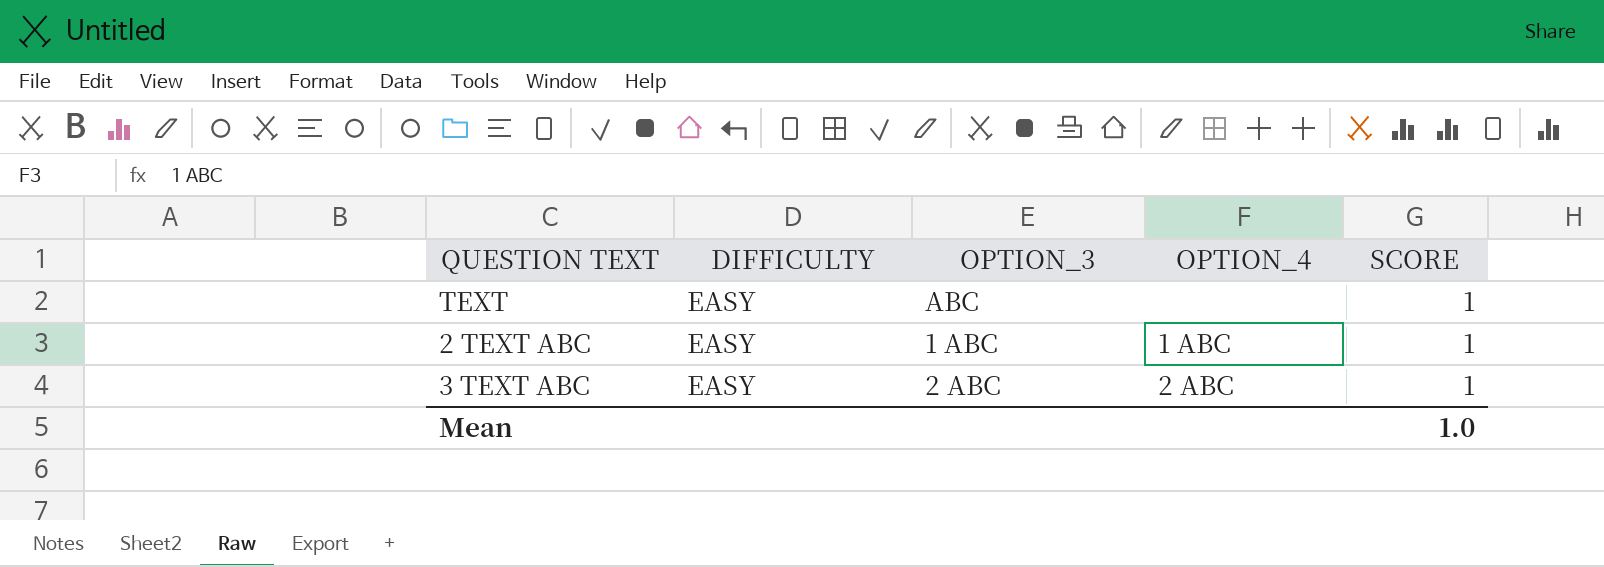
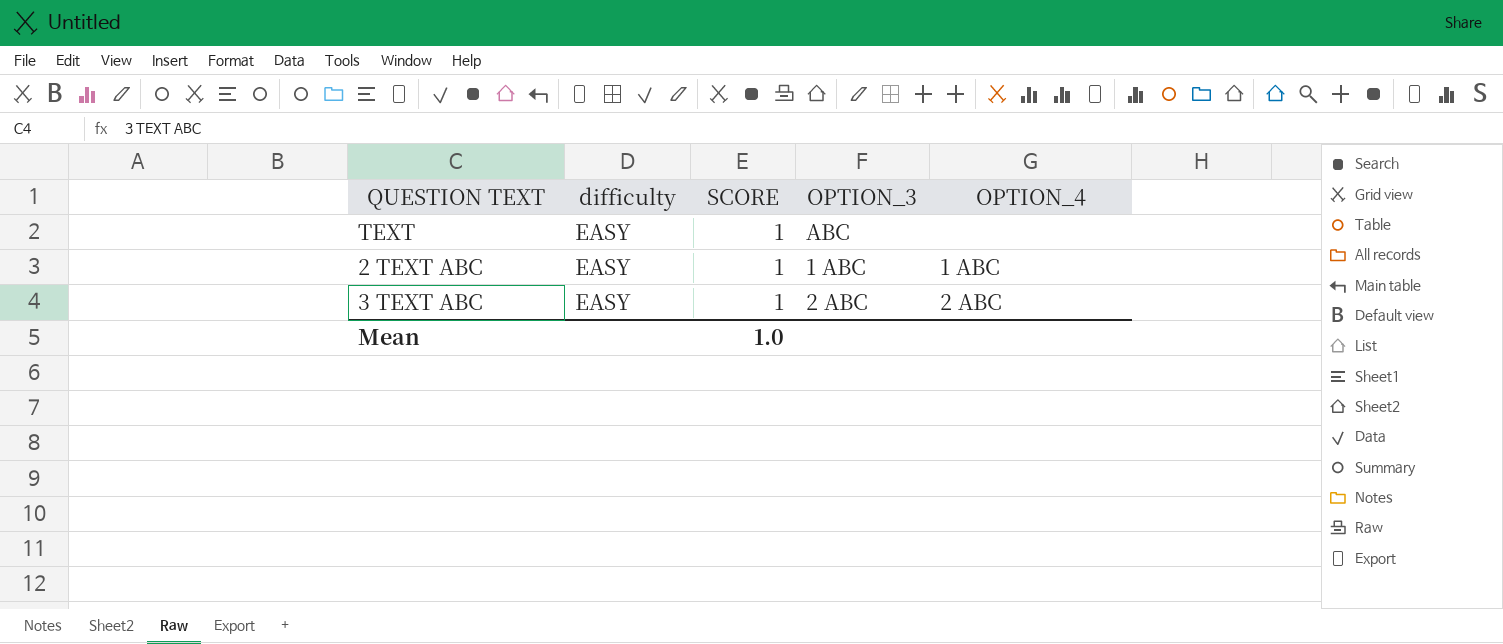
column name: DIFFICULTY -> difficulty
column SCORE | position: 5 -> 3

